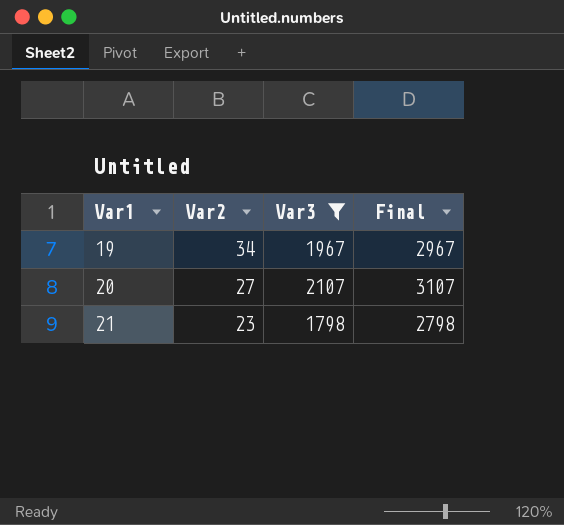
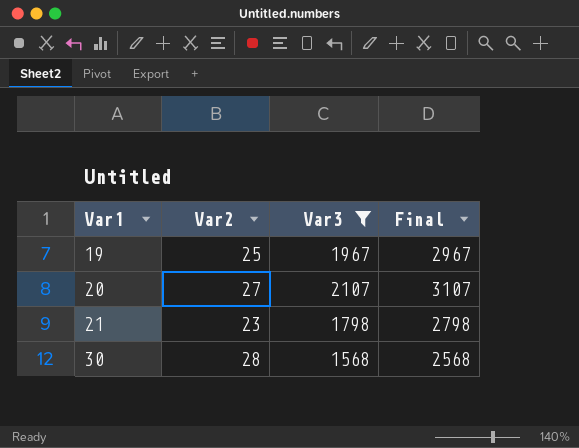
19 | Var2: 34 -> 25
row 30: none -> 28 | 1568 | 2568

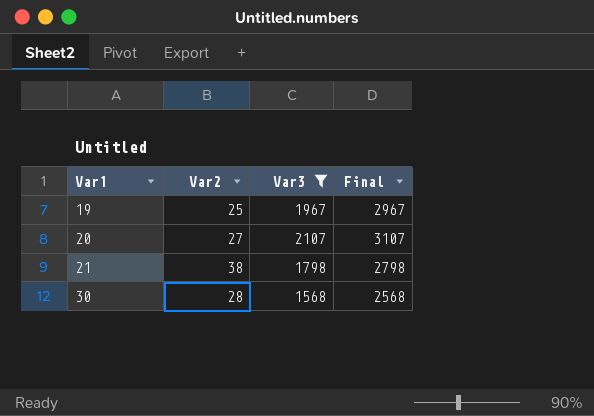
21 | Var2: 23 -> 38

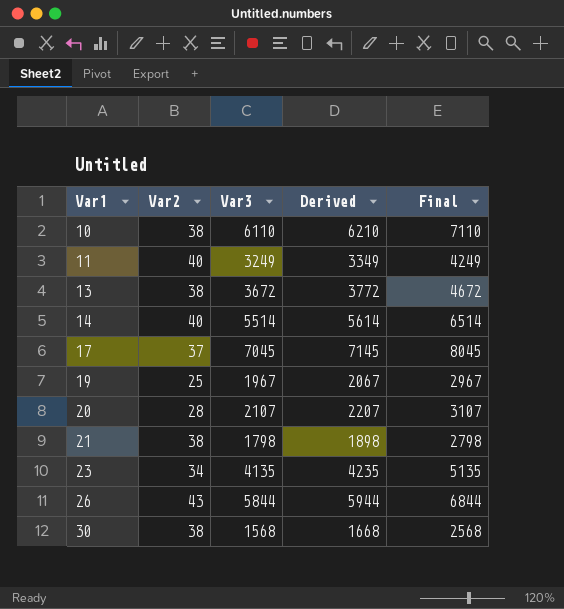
filter: Var3 <= 2107 -> none
column Derived | formula: none -> [Var3] + 100
20 | Var2: 27 -> 28
30 | Var2: 28 -> 38

